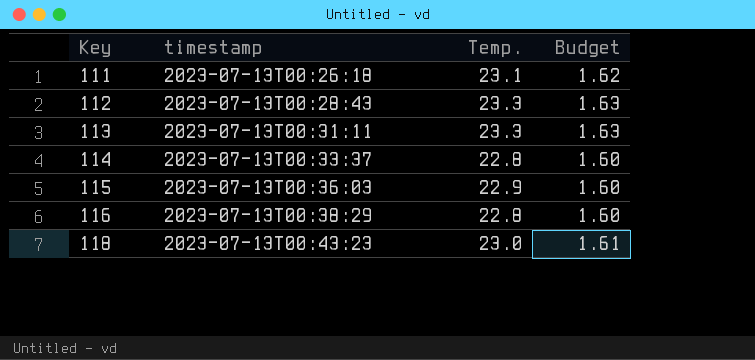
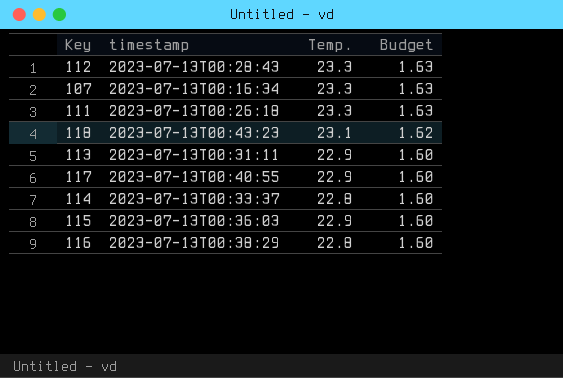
row order: Key ascending -> Budget descending
row 107: none -> 2023-07-13T00:16:34 | 23.3 | 1.63
111 | Temp.: 23.1 -> 23.3
111 | Budget: 1.62 -> 1.63
118 | Temp.: 23.0 -> 23.1
118 | Budget: 1.61 -> 1.62
113 | Temp.: 23.3 -> 22.9
113 | Budget: 1.63 -> 1.60
row 117: none -> 2023-07-13T00:40:55 | 22.9 | 1.60

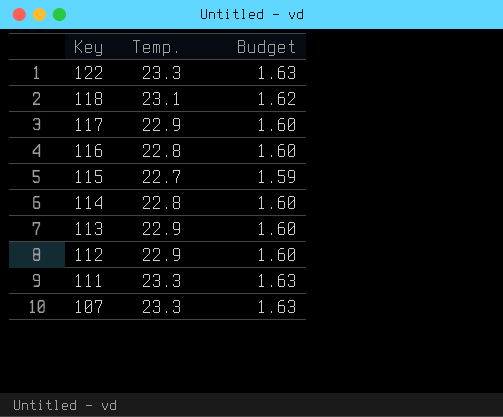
row order: Budget descending -> Key descending
column timestamp | position: 2 -> none
row 122: none -> 23.3 | 1.63
115 | Temp.: 22.9 -> 22.7
115 | Budget: 1.60 -> 1.59
112 | Temp.: 23.3 -> 22.9
112 | Budget: 1.63 -> 1.60

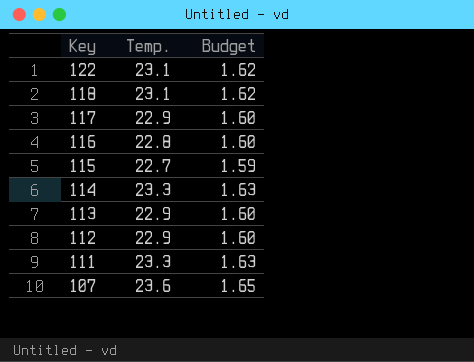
122 | Temp.: 23.3 -> 23.1
122 | Budget: 1.63 -> 1.62
114 | Temp.: 22.8 -> 23.3
114 | Budget: 1.60 -> 1.63
107 | Temp.: 23.3 -> 23.6
107 | Budget: 1.63 -> 1.65

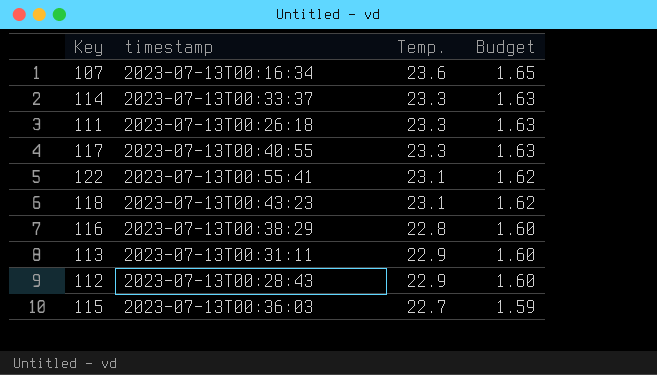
row order: Key descending -> Budget descending
column timestamp | position: none -> 2
117 | Temp.: 22.9 -> 23.3
117 | Budget: 1.60 -> 1.63

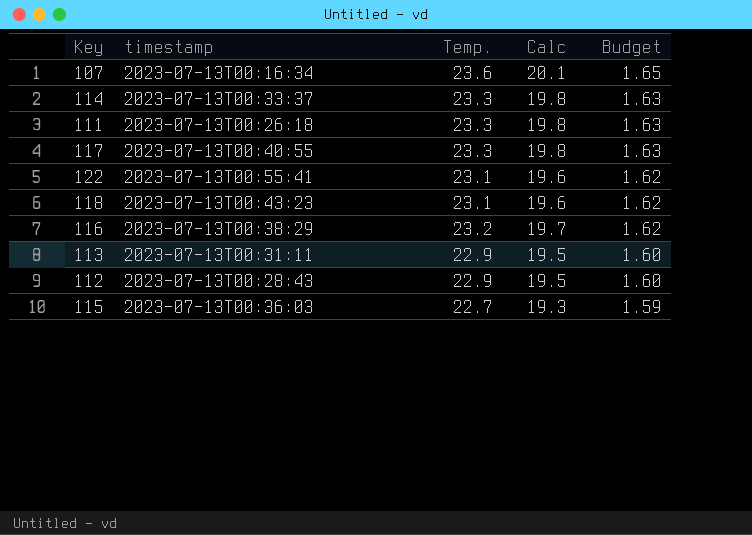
column Calc | formula: none -> [Temp.] * 0.85
116 | Temp.: 22.8 -> 23.2
116 | Budget: 1.60 -> 1.62

